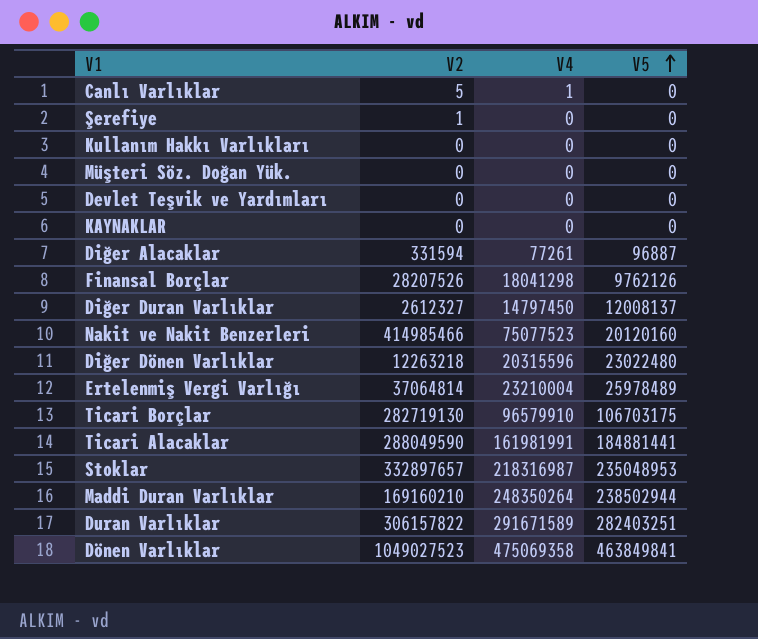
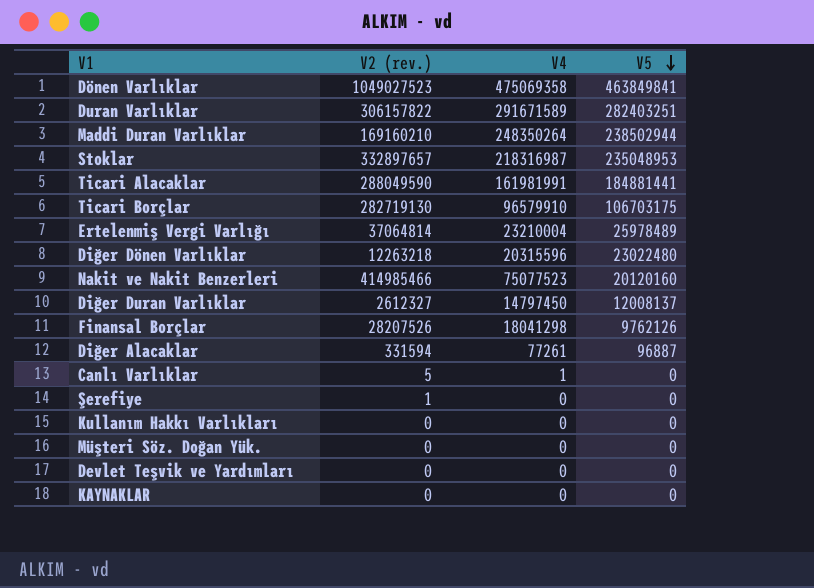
row order: V5 ascending -> V5 descending
column name: V2 -> V2 (rev.)

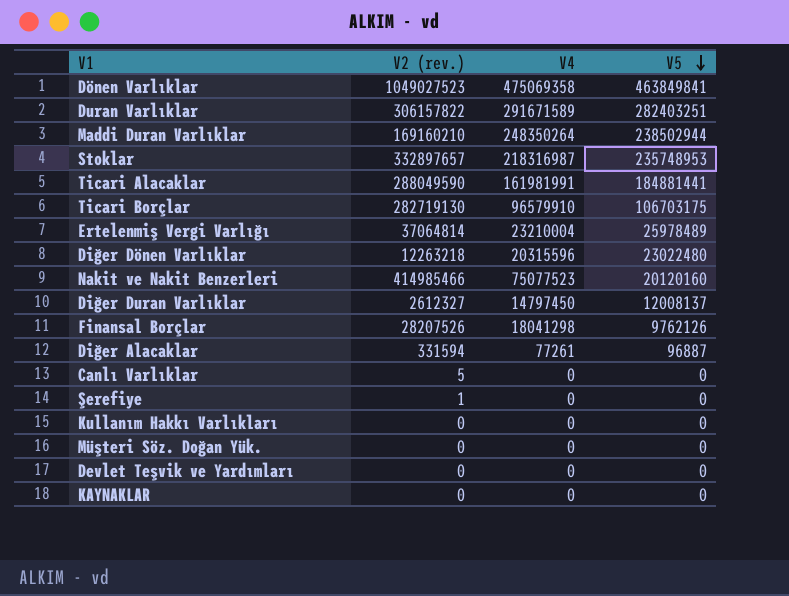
Stoklar | V5: 235048953 -> 235748953
Canlı Varlıklar | V4: 1 -> 0

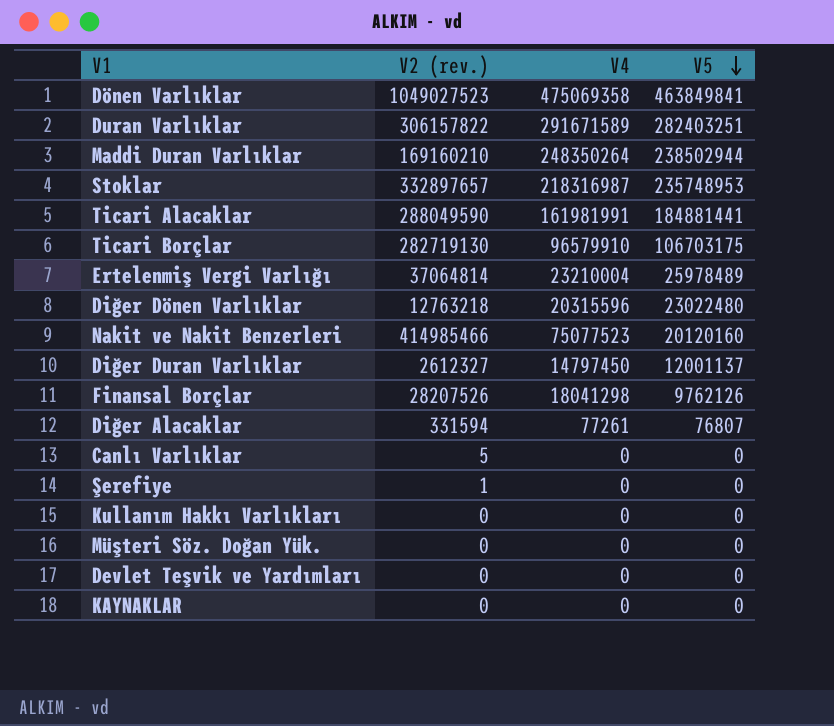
Diğer Dönen Varlıklar | V2 (rev.): 12263218 -> 12763218
Diğer Duran Varlıklar | V5: 12008137 -> 12001137
Diğer Alacaklar | V5: 96887 -> 76807

